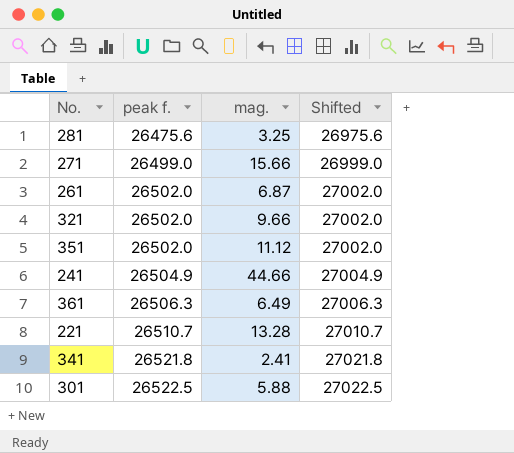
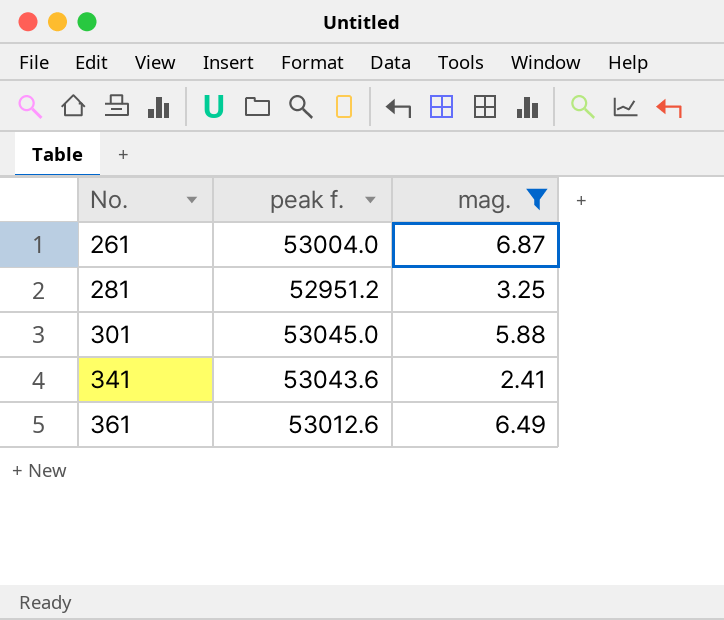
filter: none -> mag. <= 6.87
row order: peak f. ascending -> No. ascending
column Shifted | formula: [peak f.] + 500 -> none
261 | peak f.: 26502.0 -> 53004.0
281 | peak f.: 26475.6 -> 52951.2
301 | peak f.: 26522.5 -> 53045.0
341 | peak f.: 26521.8 -> 53043.6
361 | peak f.: 26506.3 -> 53012.6

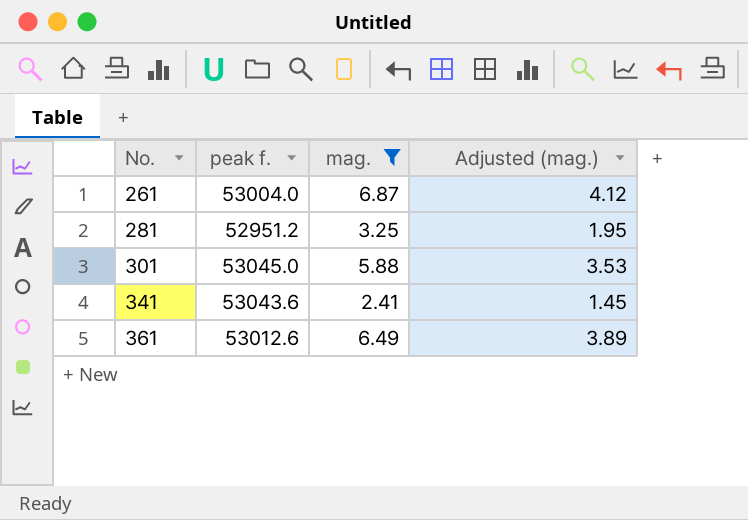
column Adjusted (mag.) | formula: none -> [mag.] * 0.6

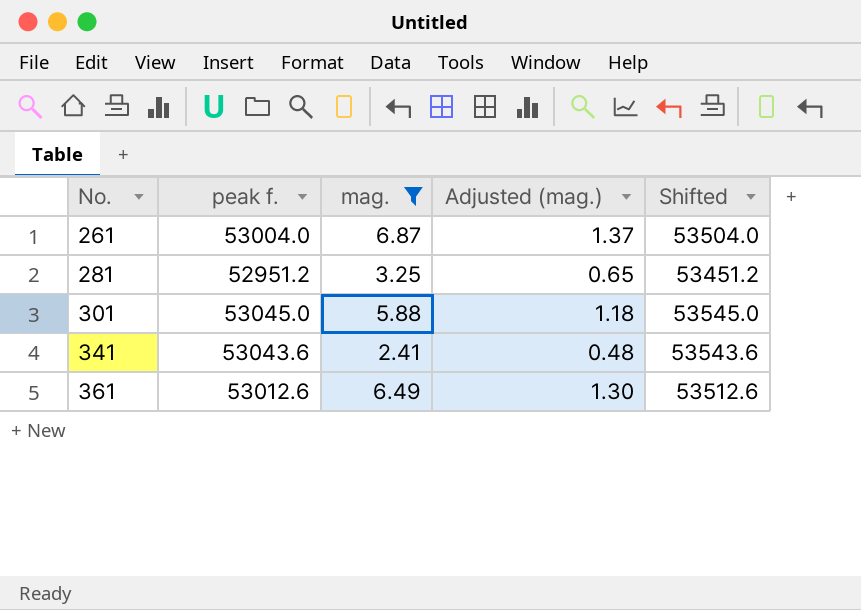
column Adjusted (mag.) | formula: [mag.] * 0.6 -> [mag.] * 0.2
column Shifted | formula: none -> [peak f.] + 500

